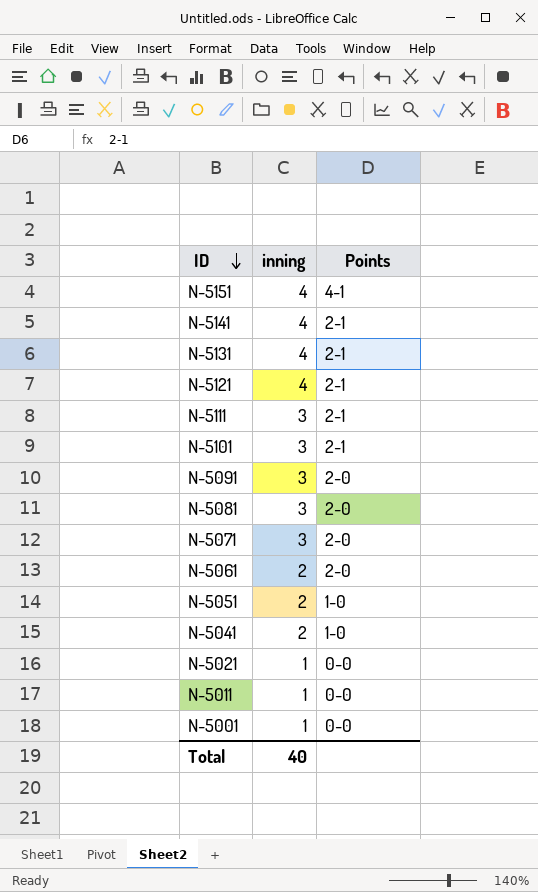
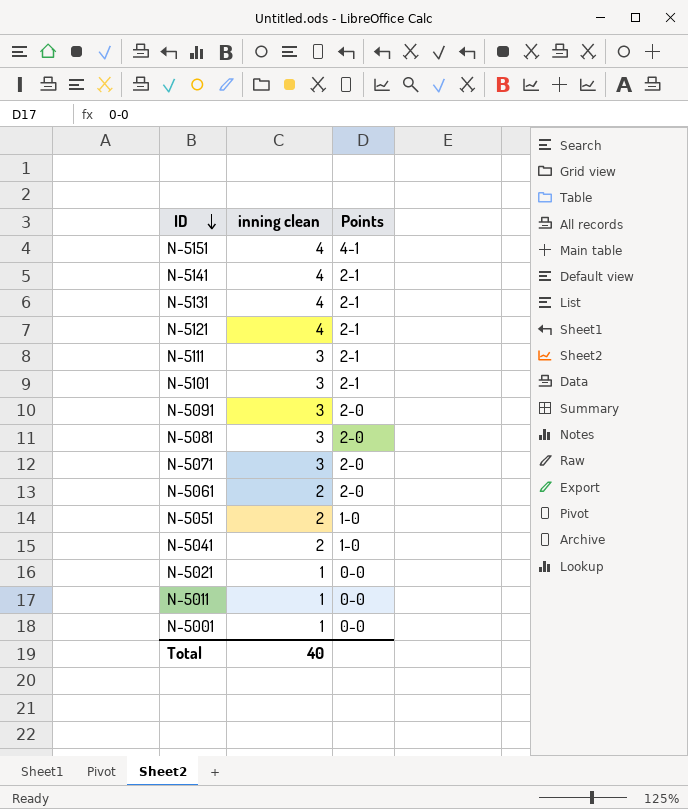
column name: inning -> inning clean

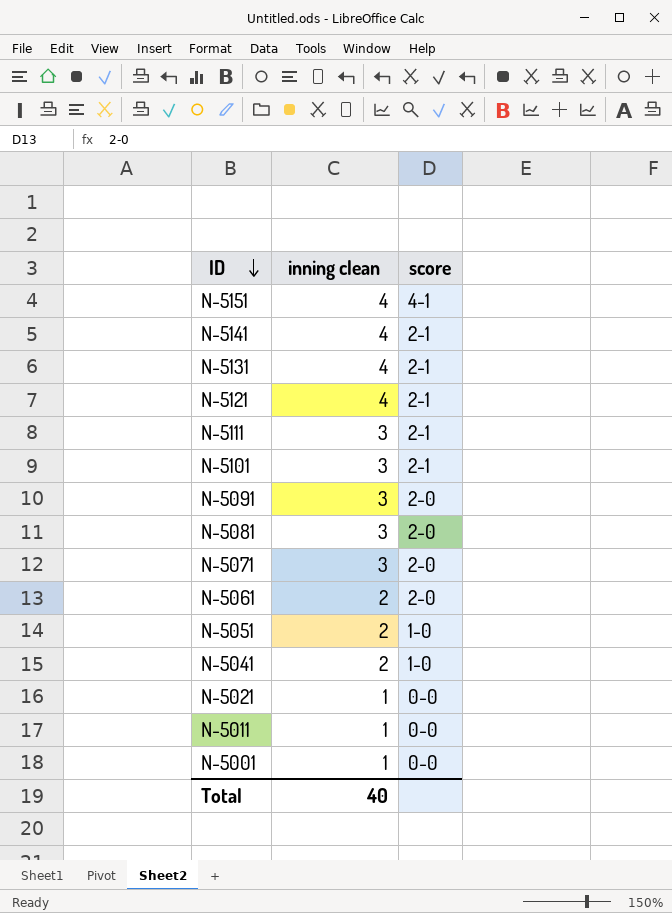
column name: Points -> score

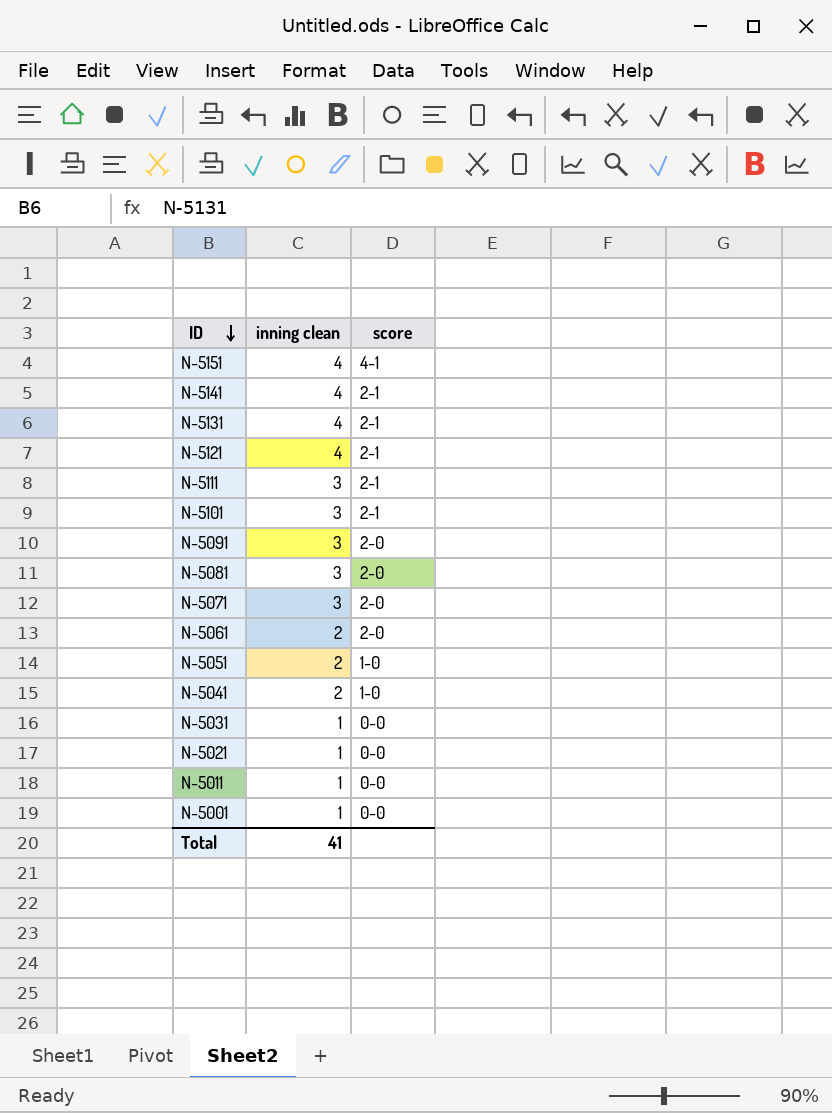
row N-5031: none -> 1 | 0-0
Total | inning clean: 40 -> 41

